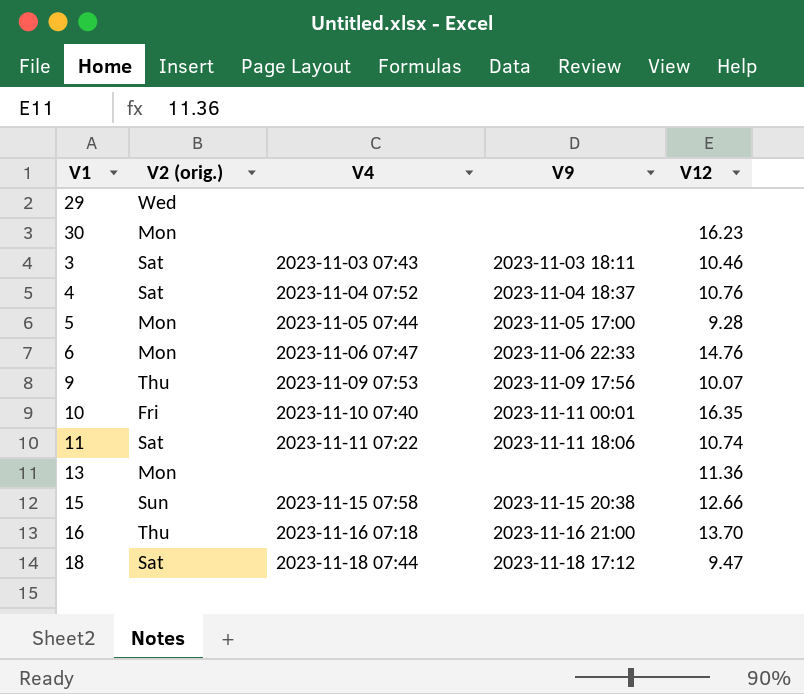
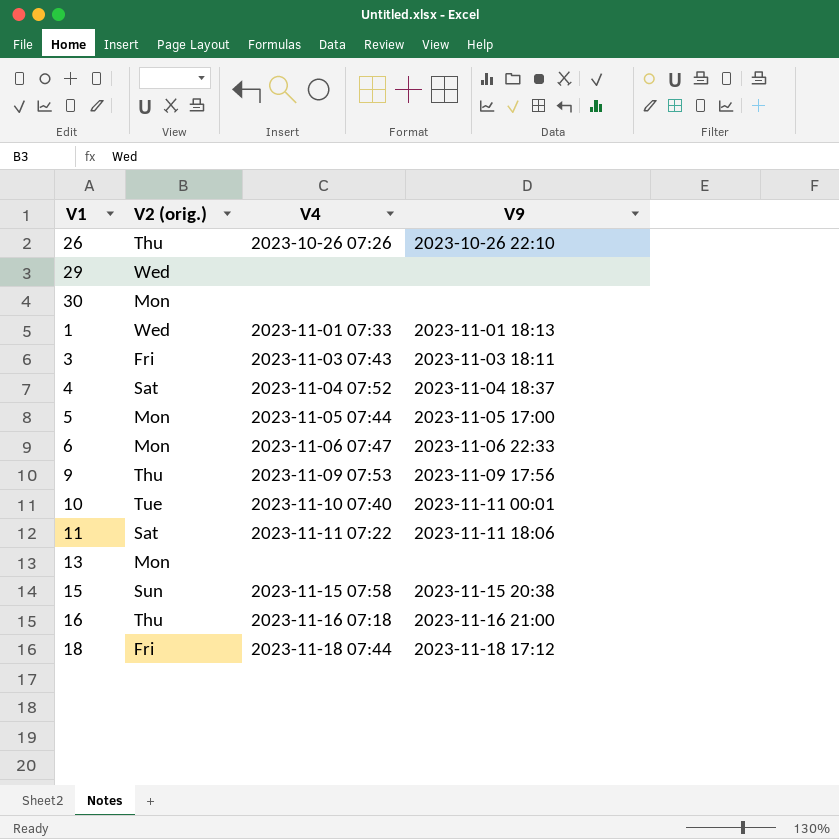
column V12 | position: 5 -> none
row 26: none -> Thu | 2023-10-26 07:26 | 2023-10-26 22:10
row 1: none -> Wed | 2023-11-01 07:33 | 2023-11-01 18:13
3 | V2 (orig.): Sat -> Fri
10 | V2 (orig.): Fri -> Tue
18 | V2 (orig.): Sat -> Fri

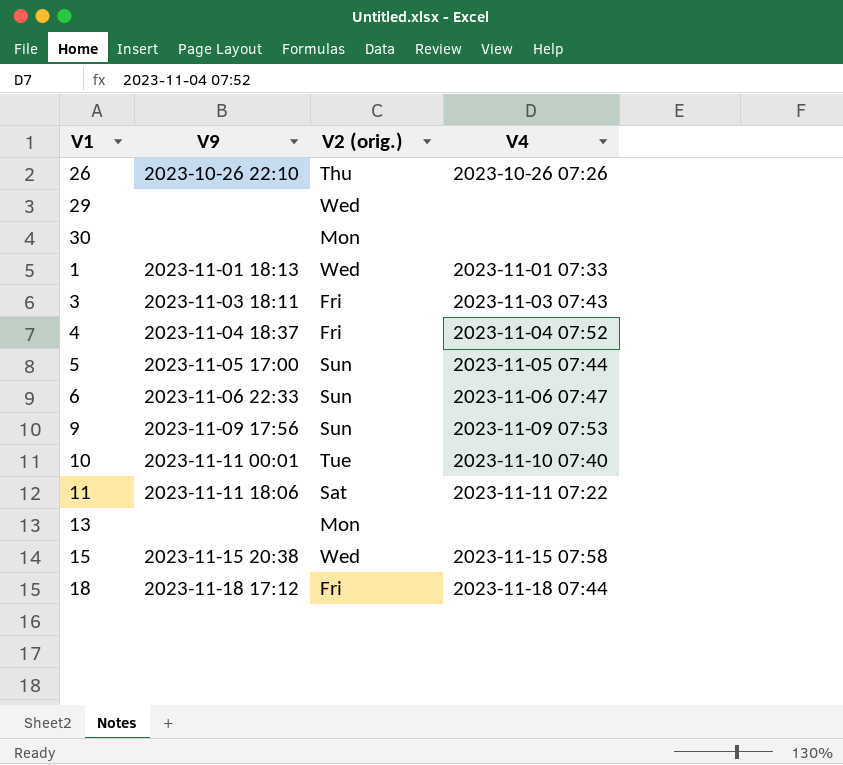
column V9 | position: 4 -> 2
row 16: Thu | 2023-11-16 07:18 | 2023-11-16 21:00 -> none
4 | V2 (orig.): Sat -> Fri
5 | V2 (orig.): Mon -> Sun
6 | V2 (orig.): Mon -> Sun
9 | V2 (orig.): Thu -> Sun
15 | V2 (orig.): Sun -> Wed

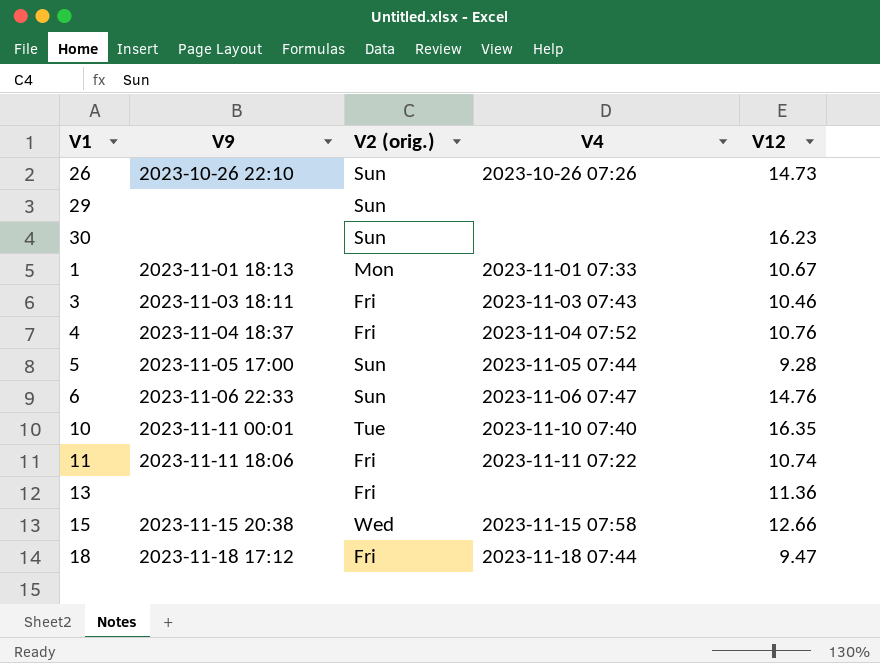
column V12 | position: none -> 5
row 9: 2023-11-09 17:56 | Sun | 2023-11-09 07:53 -> none
26 | V2 (orig.): Thu -> Sun
29 | V2 (orig.): Wed -> Sun
30 | V2 (orig.): Mon -> Sun
1 | V2 (orig.): Wed -> Mon
11 | V2 (orig.): Sat -> Fri
13 | V2 (orig.): Mon -> Fri

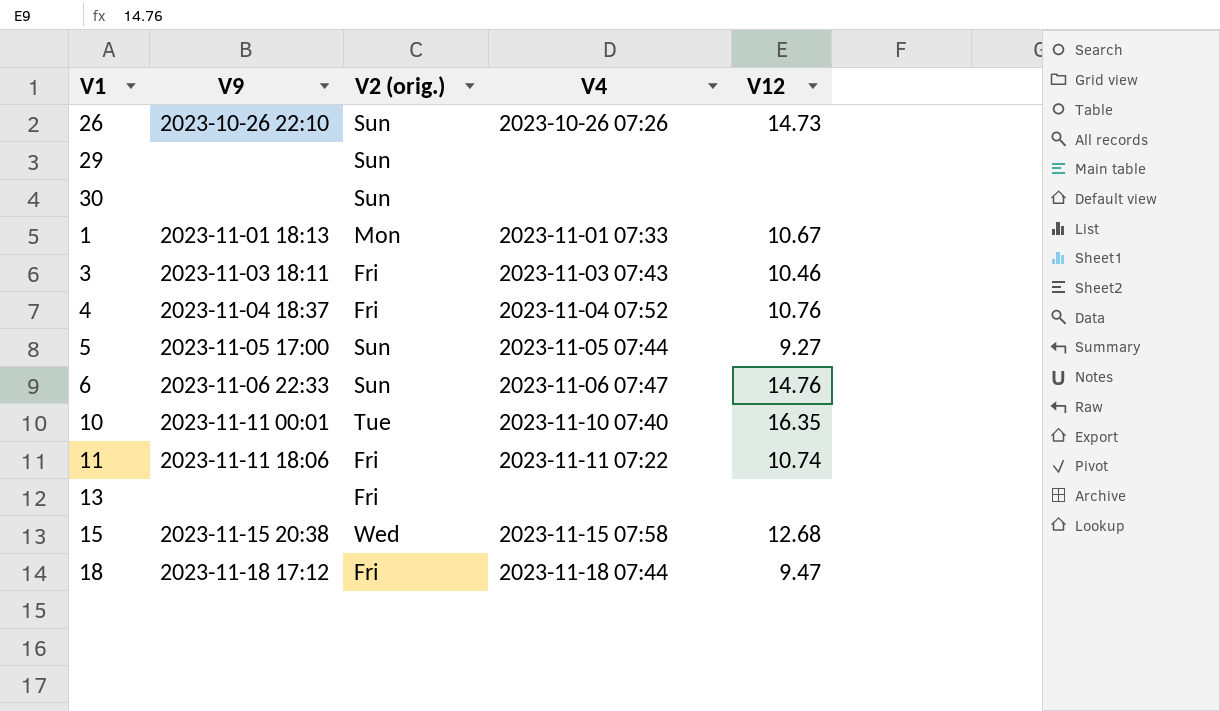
30 | V12: 16.23 -> none
5 | V12: 9.28 -> 9.27
13 | V12: 11.36 -> none
15 | V12: 12.66 -> 12.68

